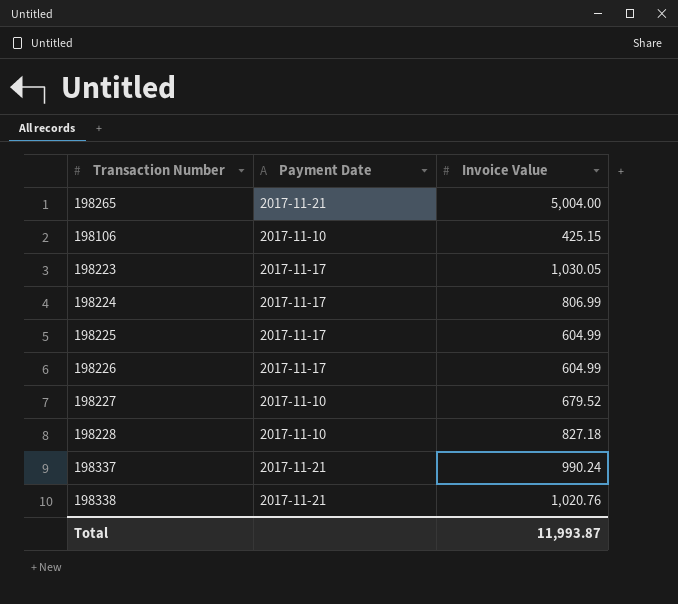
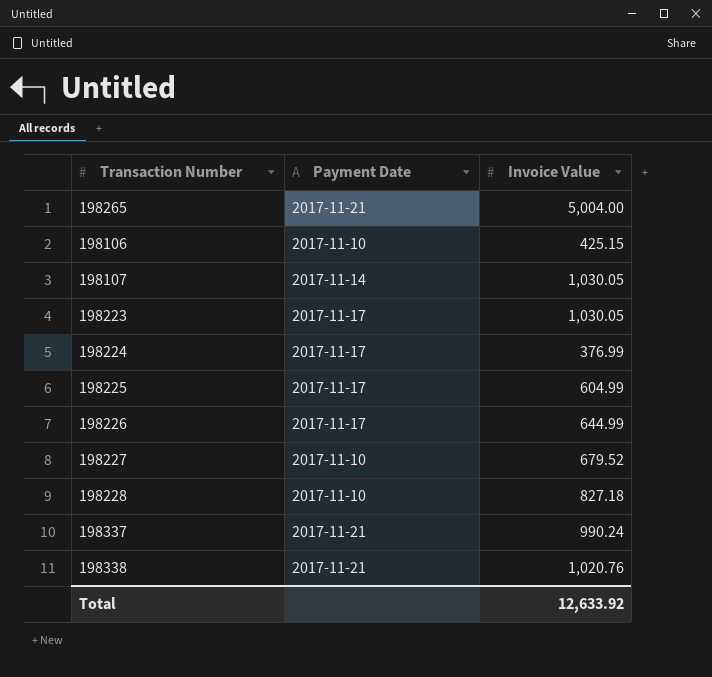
row 198107: none -> 2017-11-14 | 1,030.05
198224 | Invoice Value: 806.99 -> 376.99
198226 | Invoice Value: 604.99 -> 644.99
Total | Invoice Value: 11,993.87 -> 12,633.92

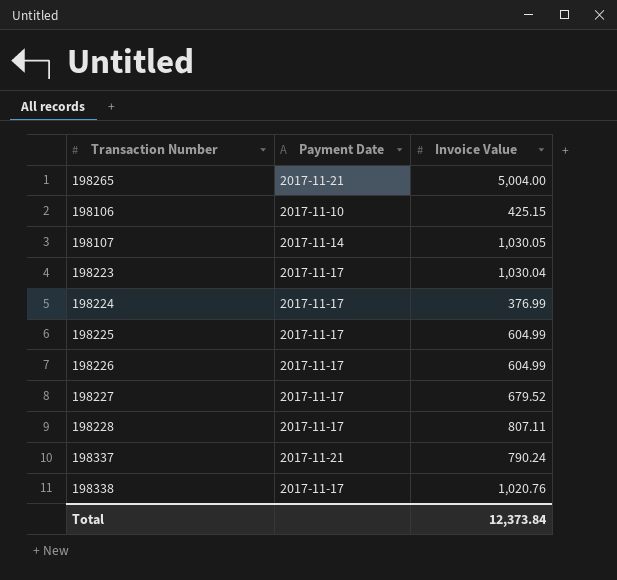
198223 | Invoice Value: 1,030.05 -> 1,030.04
198226 | Invoice Value: 644.99 -> 604.99
198227 | Payment Date: 2017-11-10 -> 2017-11-17
198228 | Payment Date: 2017-11-10 -> 2017-11-17
198228 | Invoice Value: 827.18 -> 807.11
198337 | Invoice Value: 990.24 -> 790.24
198338 | Payment Date: 2017-11-21 -> 2017-11-17
Total | Invoice Value: 12,633.92 -> 12,373.84

